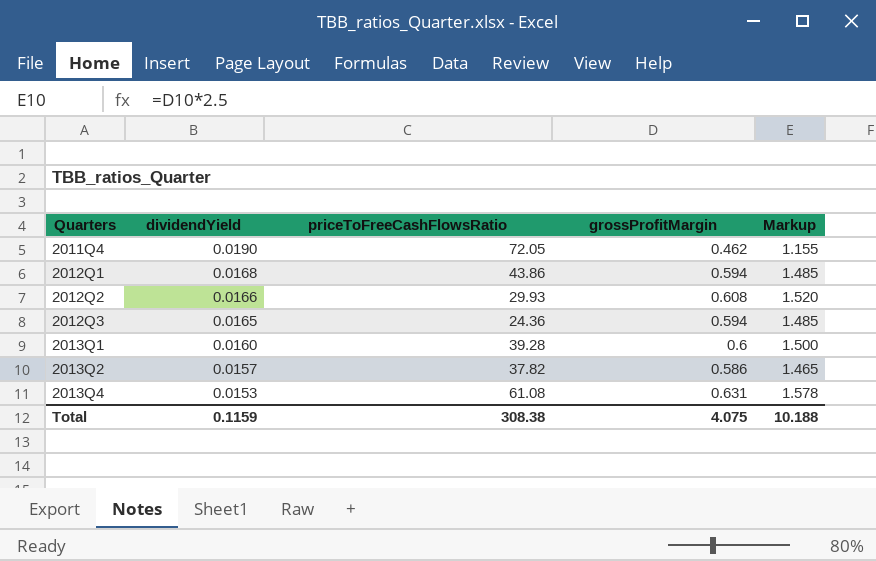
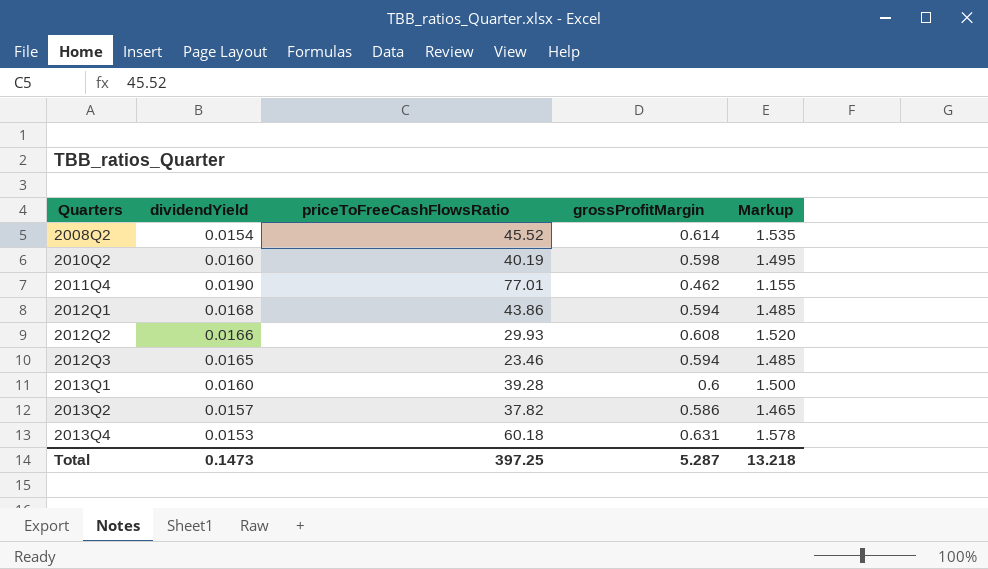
row 2008Q2: none -> 0.0154 | 45.52 | 0.614 | 1.535
row 2010Q2: none -> 0.0160 | 40.19 | 0.598 | 1.495
2011Q4 | priceToFreeCashFlowsRatio: 72.05 -> 77.01
2012Q3 | priceToFreeCashFlowsRatio: 24.36 -> 23.46
2013Q4 | priceToFreeCashFlowsRatio: 61.08 -> 60.18
Total | dividendYield: 0.1159 -> 0.1473
Total | priceToFreeCashFlowsRatio: 308.38 -> 397.25
Total | grossProfitMargin: 4.075 -> 5.287
Total | Markup: 10.188 -> 13.218

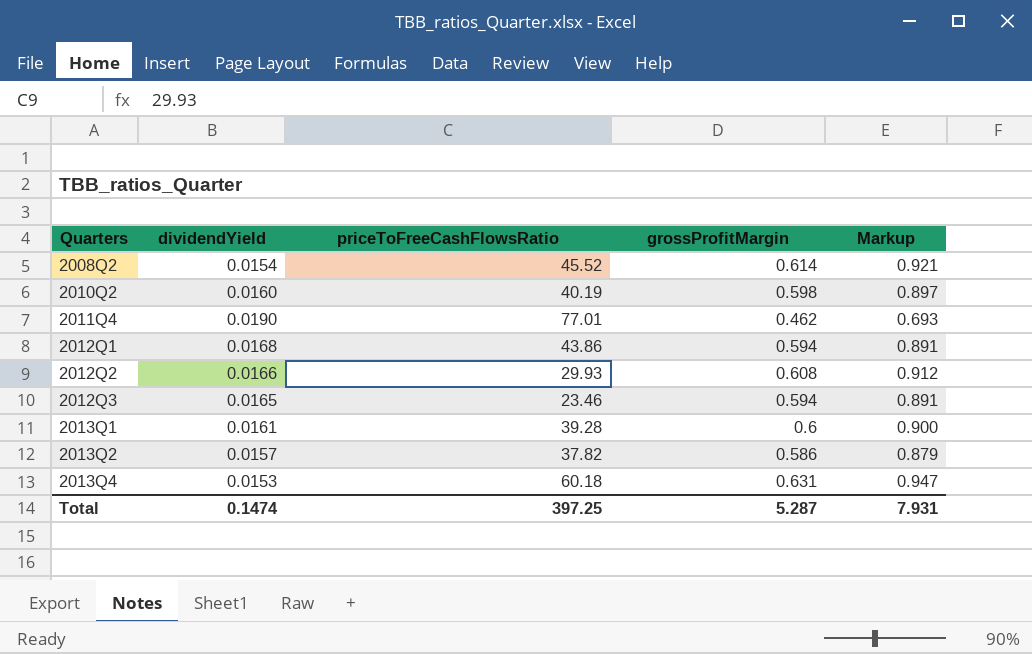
column Markup | formula: [grossProfitMargin] * 2.5 -> [grossProfitMargin] * 1.5
2013Q1 | dividendYield: 0.0160 -> 0.0161
Total | dividendYield: 0.1473 -> 0.1474
Total | Markup: 13.218 -> 7.931

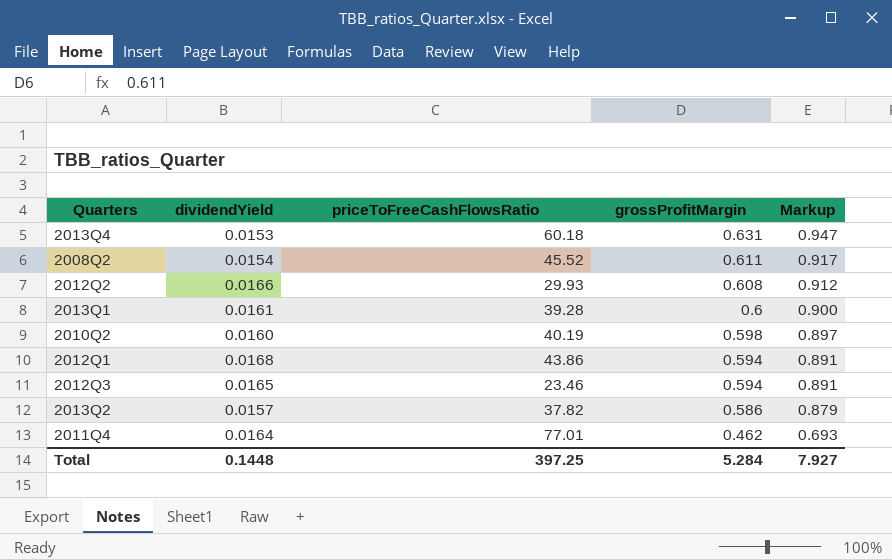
row order: Quarters ascending -> grossProfitMargin descending
2008Q2 | grossProfitMargin: 0.614 -> 0.611
2008Q2 | Markup: 0.921 -> 0.917
2011Q4 | dividendYield: 0.0190 -> 0.0164
Total | dividendYield: 0.1474 -> 0.1448
Total | grossProfitMargin: 5.287 -> 5.284
Total | Markup: 7.931 -> 7.927

